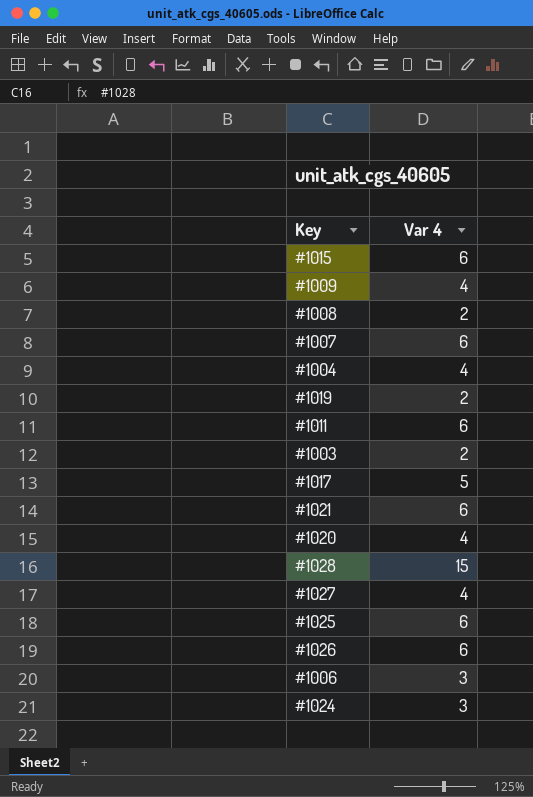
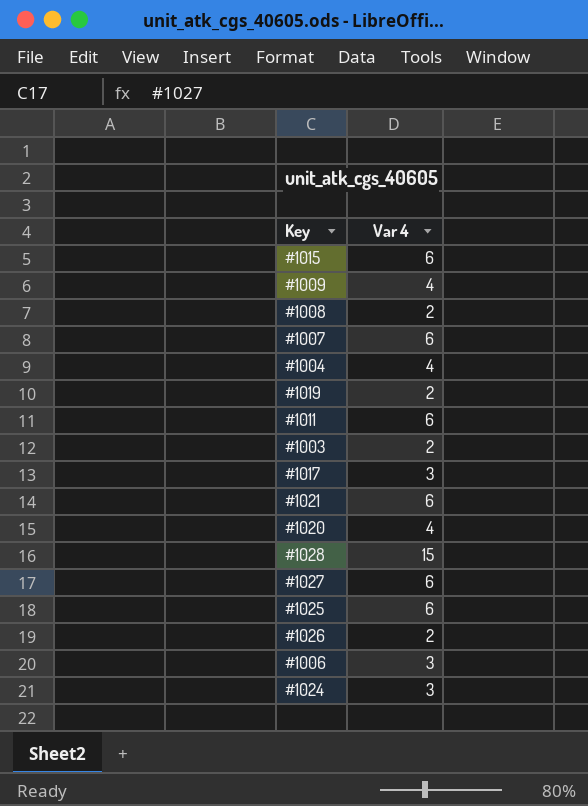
#1017 | Var 4: 5 -> 3
#1027 | Var 4: 4 -> 6
#1026 | Var 4: 6 -> 2

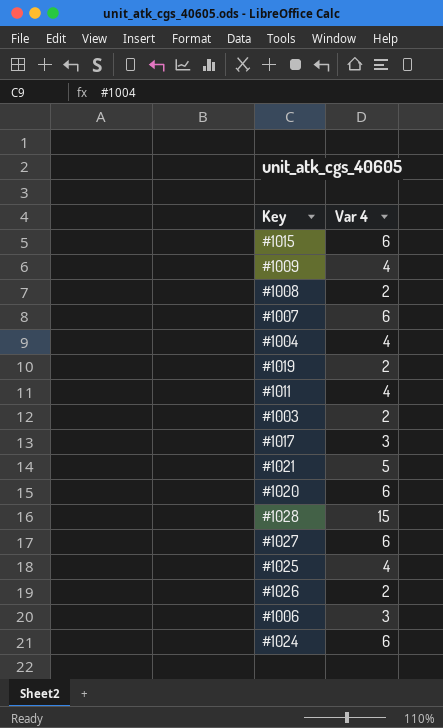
#1011 | Var 4: 6 -> 4
#1021 | Var 4: 6 -> 5
#1020 | Var 4: 4 -> 6
#1025 | Var 4: 6 -> 4
#1024 | Var 4: 3 -> 6

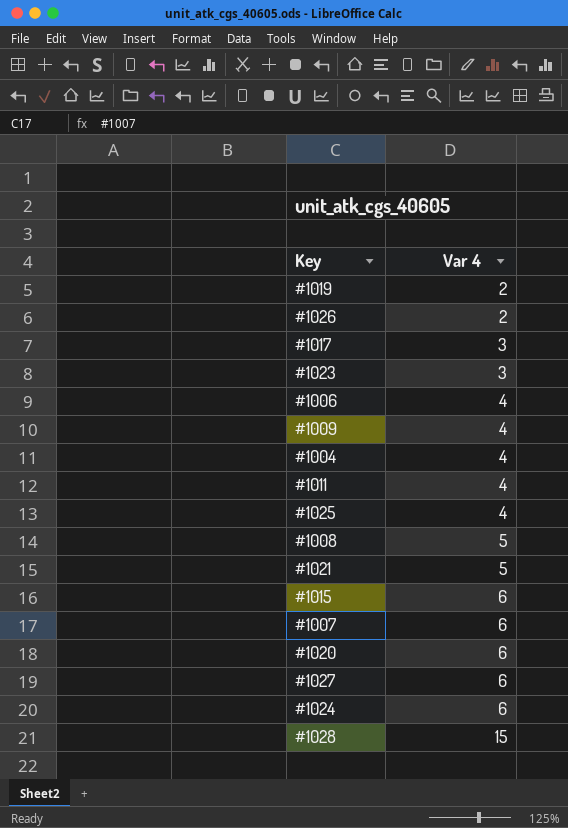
row order: none -> Var 4 ascending
row #1003: 2 -> none
row #1023: none -> 3
#1006 | Var 4: 3 -> 4
#1008 | Var 4: 2 -> 5

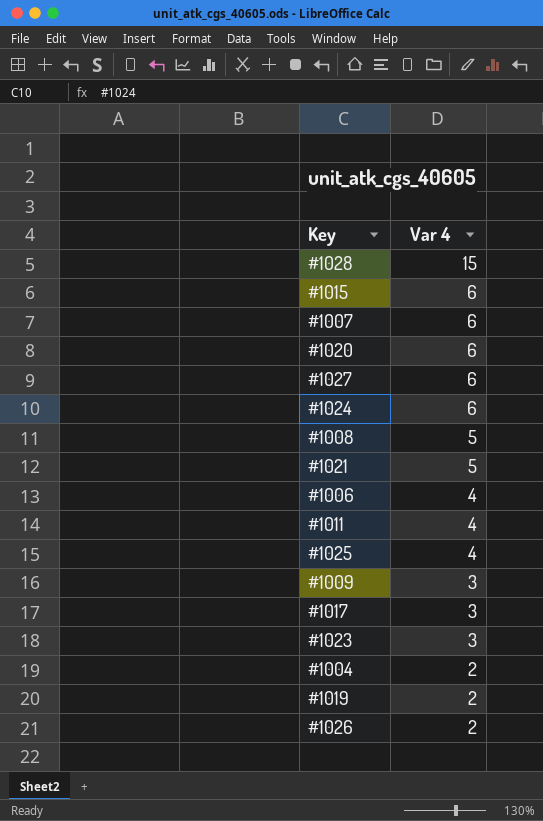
row order: Var 4 ascending -> Var 4 descending
#1009 | Var 4: 4 -> 3
#1004 | Var 4: 4 -> 2

